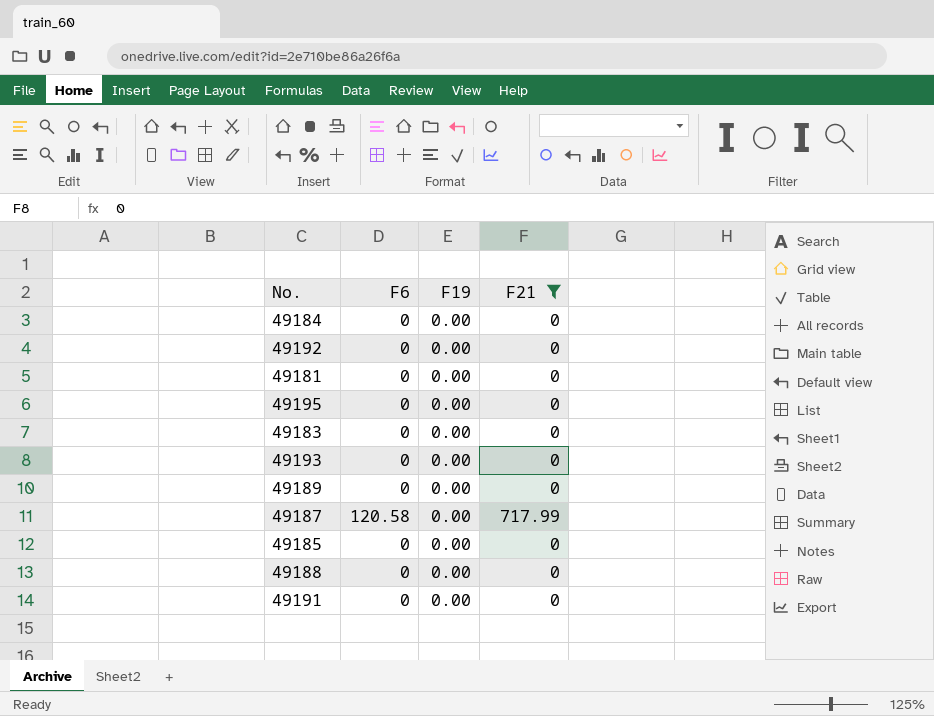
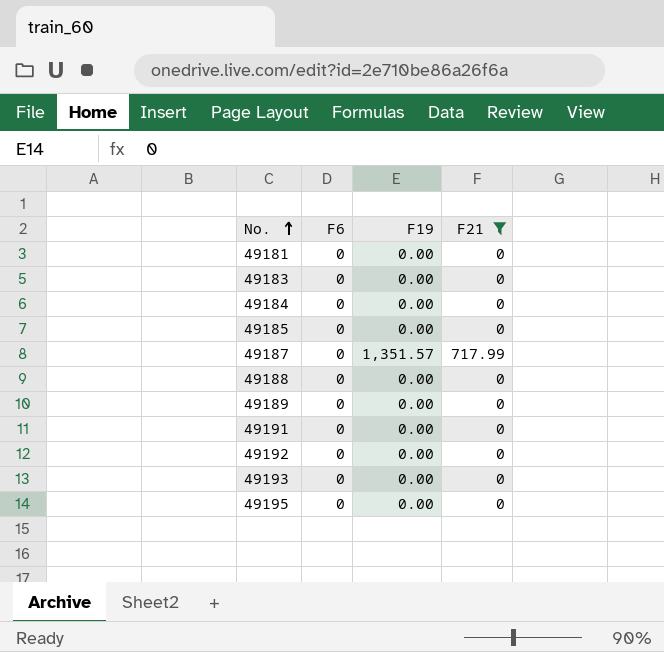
row order: none -> No. ascending
49187 | F6: 120.58 -> 0
49187 | F19: 0.00 -> 1,351.57

